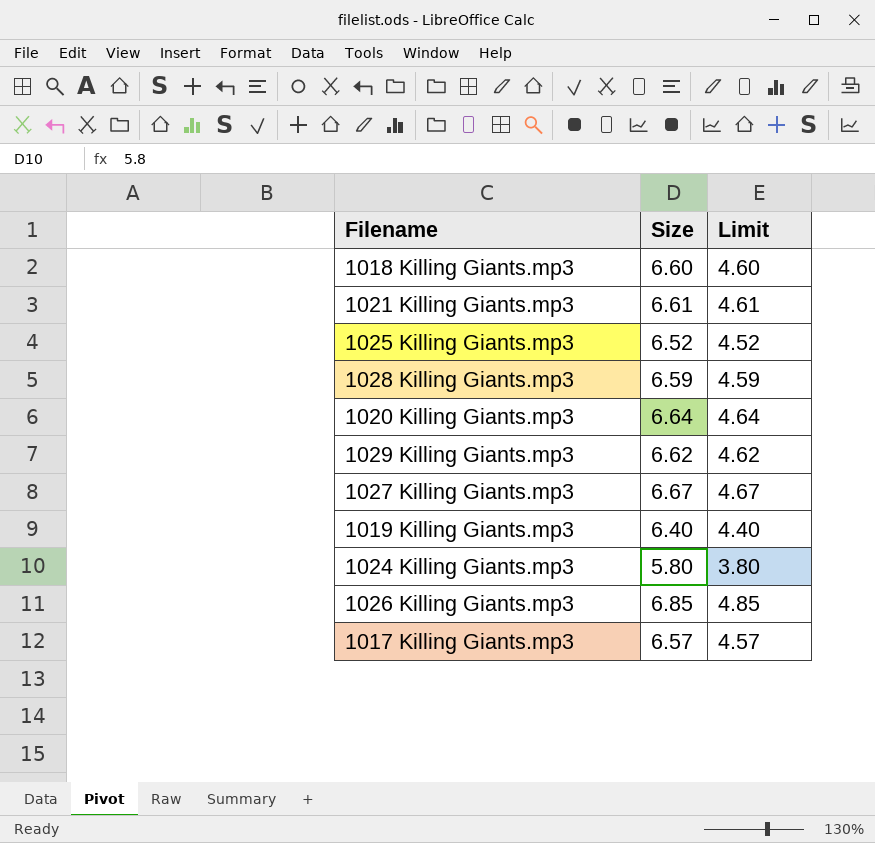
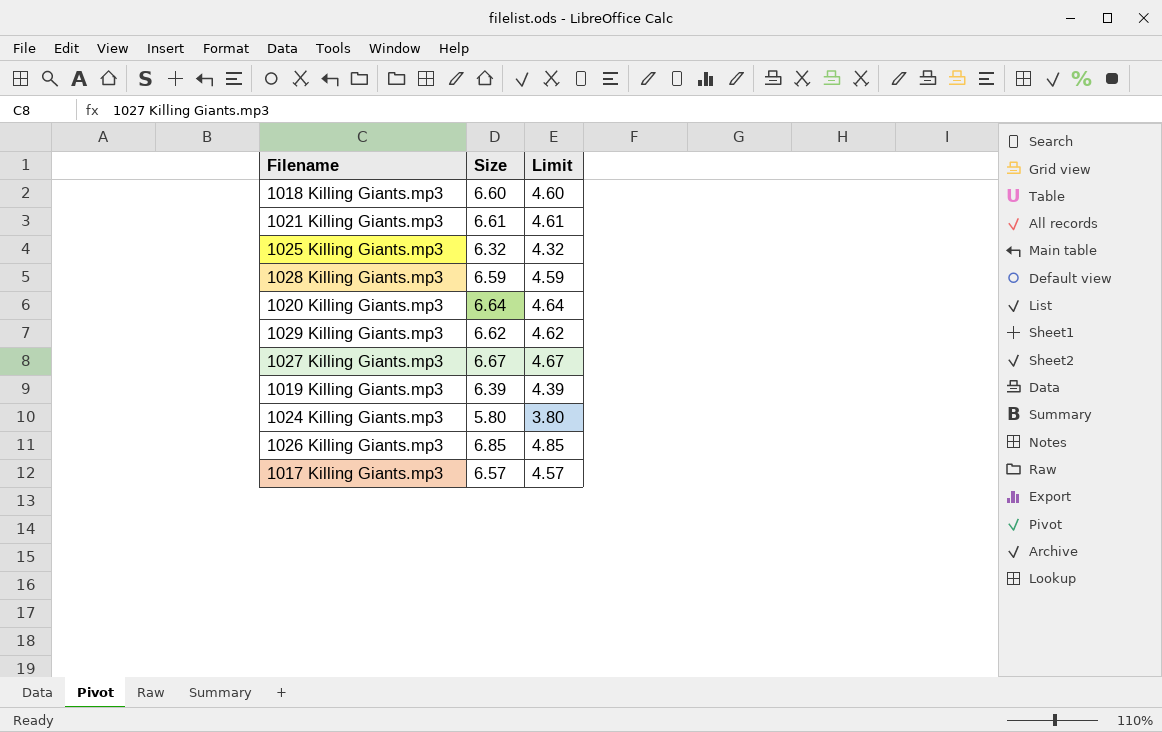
1025 Killing Giants.mp3 | Size: 6.52 -> 6.32
1025 Killing Giants.mp3 | Limit: 4.52 -> 4.32
1019 Killing Giants.mp3 | Size: 6.40 -> 6.39
1019 Killing Giants.mp3 | Limit: 4.40 -> 4.39

